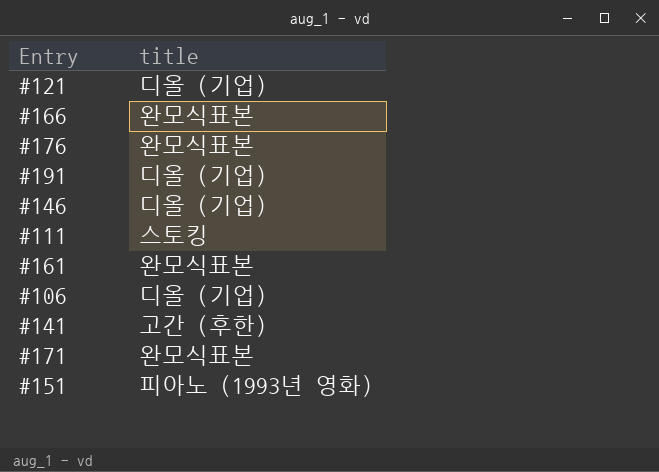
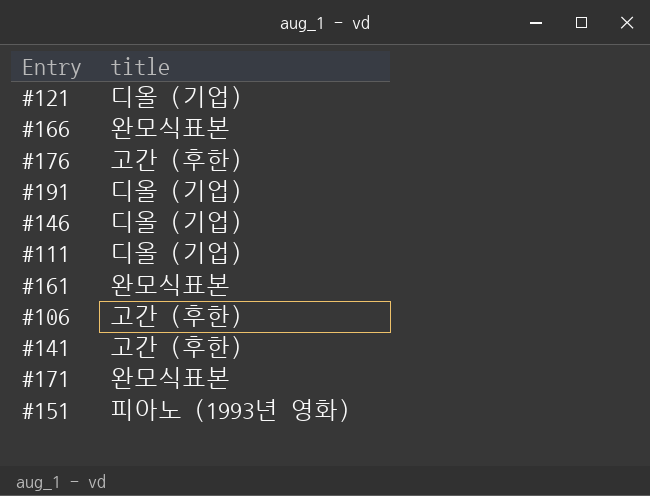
#176 | title: 완모식표본 -> 고간 (후한)
#111 | title: 스토킹 -> 디올 (기업)
#106 | title: 디올 (기업) -> 고간 (후한)

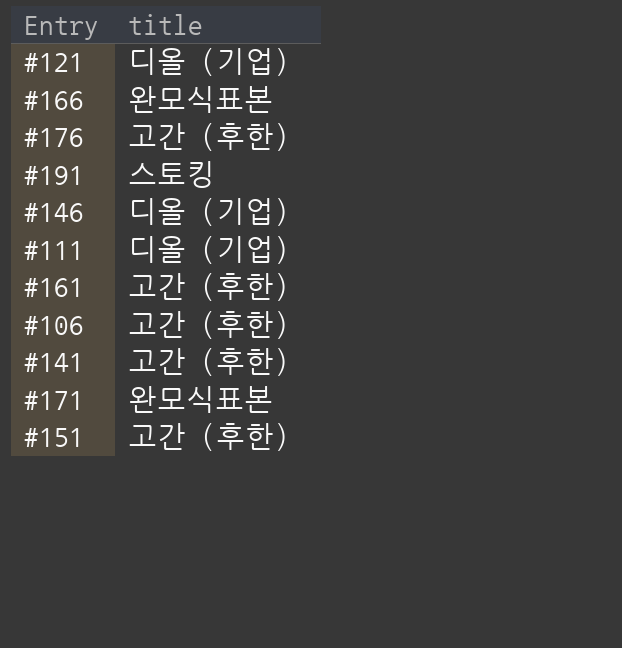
#191 | title: 디올 (기업) -> 스토킹
#161 | title: 완모식표본 -> 고간 (후한)
#151 | title: 피아노 (1993년 영화) -> 고간 (후한)

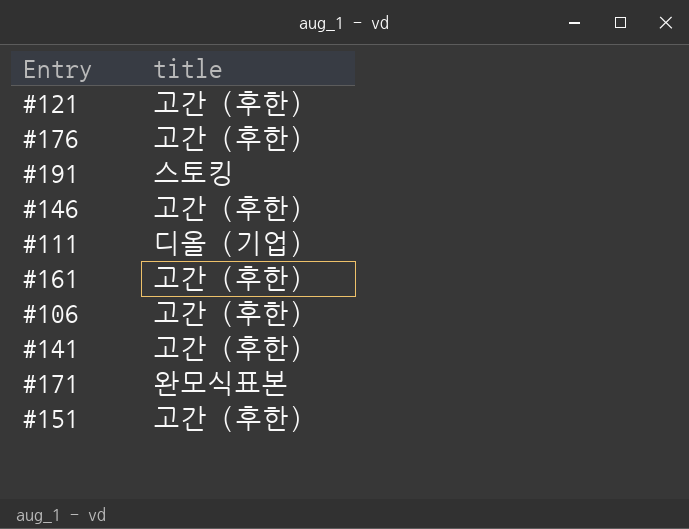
row #166: 완모식표본 -> none
#121 | title: 디올 (기업) -> 고간 (후한)
#146 | title: 디올 (기업) -> 고간 (후한)

